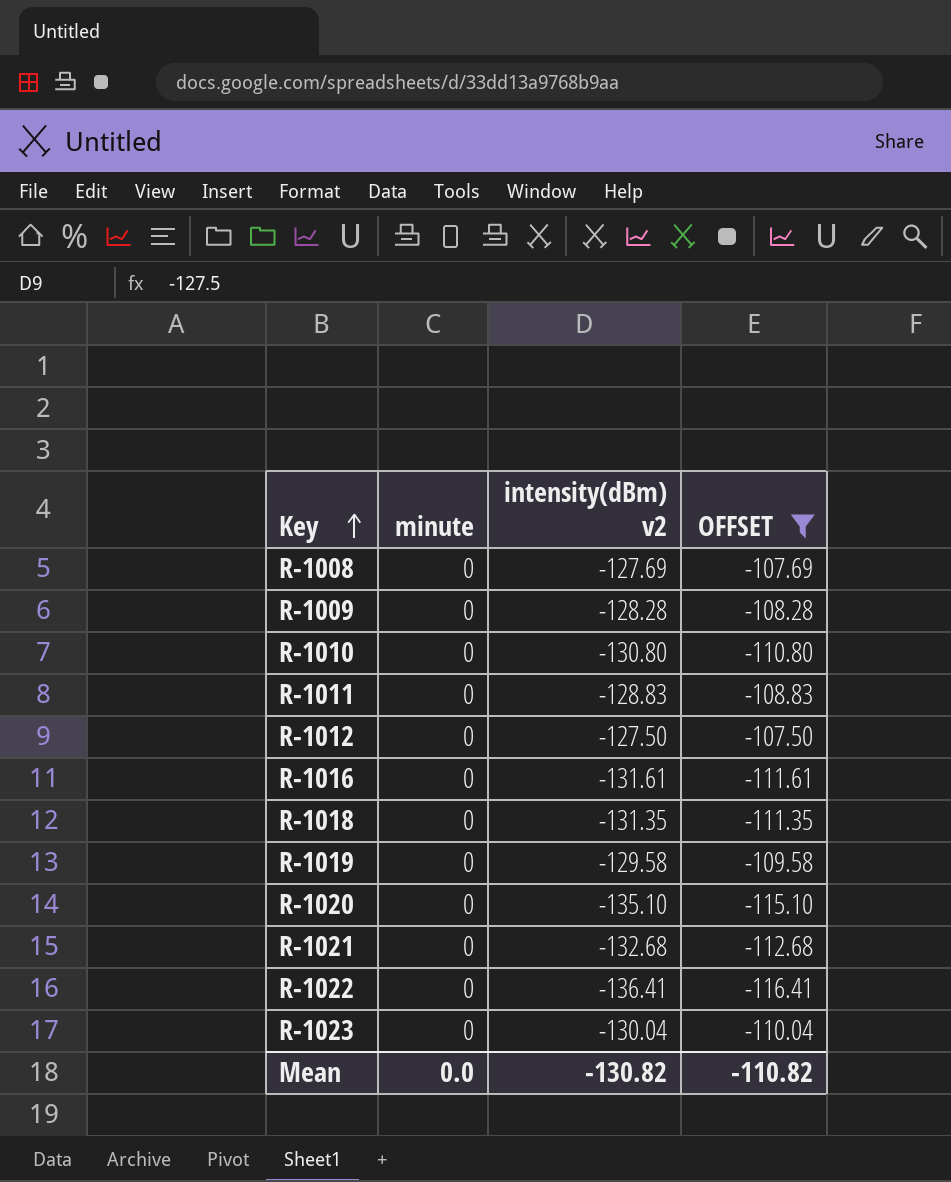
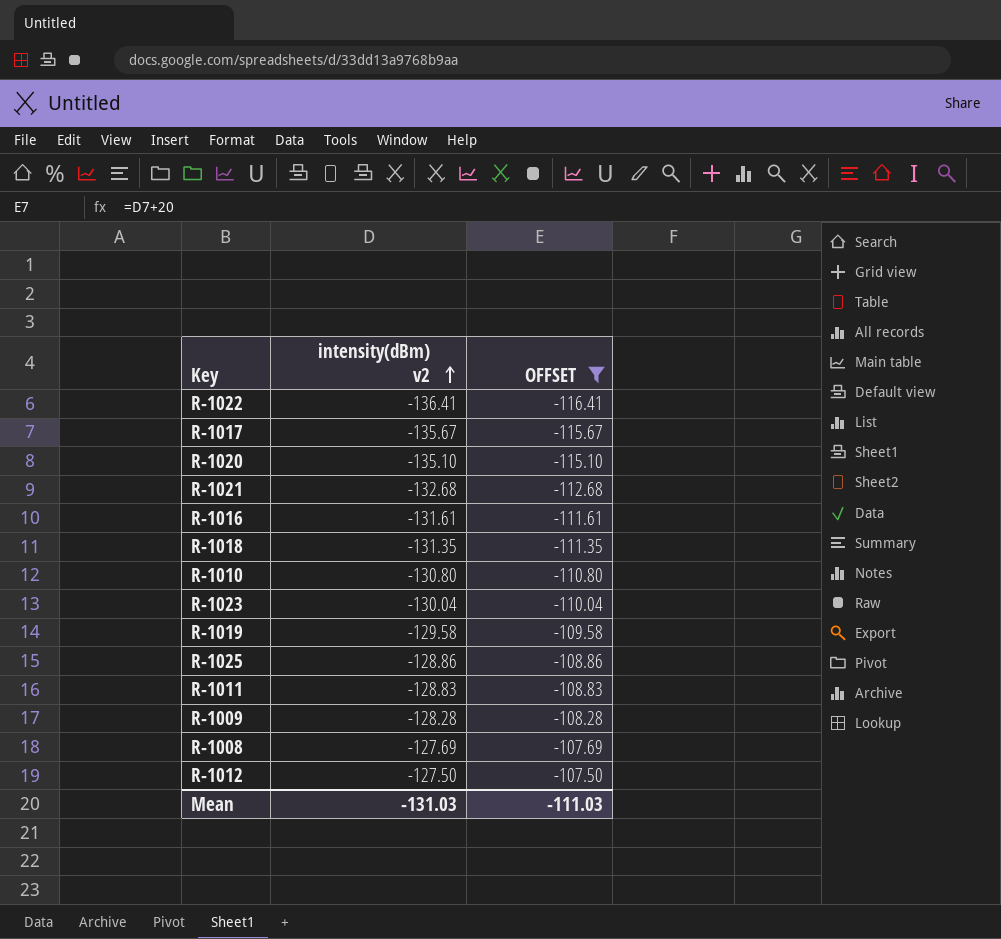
row order: Key ascending -> intensity(dBm) v2 ascending
column minute | position: 2 -> none
row R-1017: none -> -135.67 | -115.67
row R-1025: none -> -128.86 | -108.86
Mean | intensity(dBm) v2: -130.82 -> -131.03
Mean | OFFSET: -110.82 -> -111.03

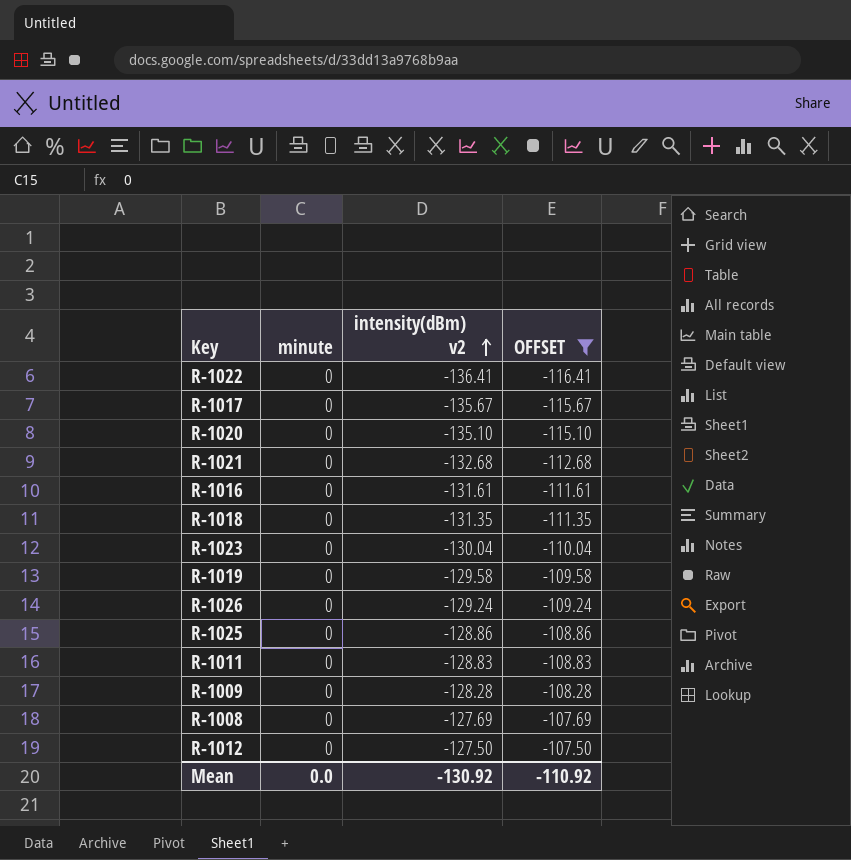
column minute | position: none -> 2
row R-1010: -130.80 | -110.80 -> none
row R-1026: none -> 0 | -129.24 | -109.24
Mean | intensity(dBm) v2: -131.03 -> -130.92
Mean | OFFSET: -111.03 -> -110.92

